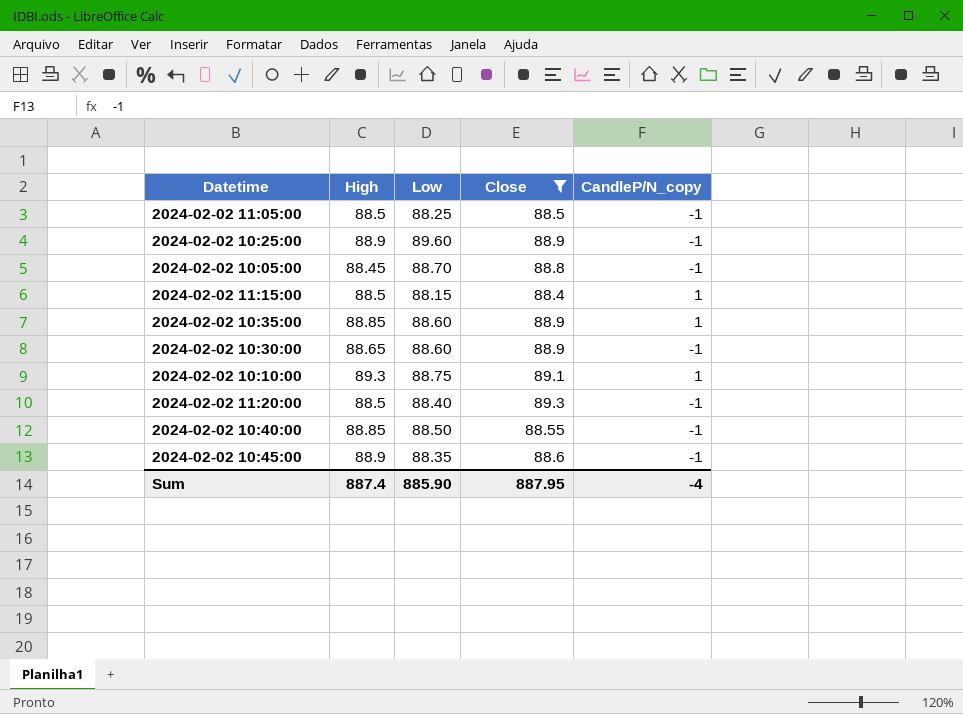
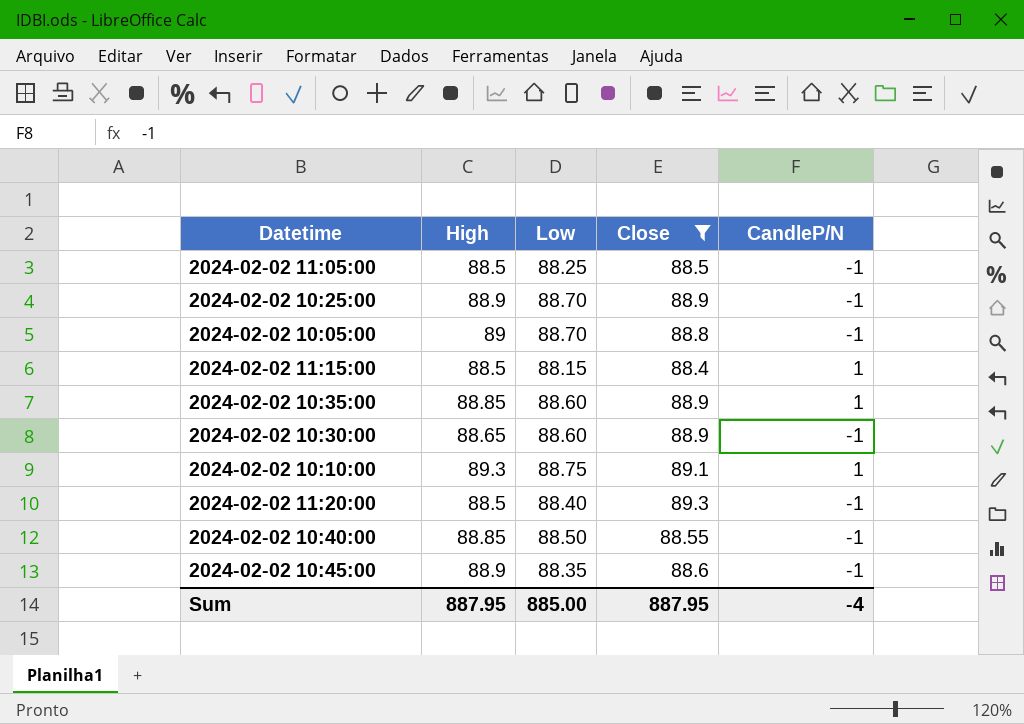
column name: CandleP/N_copy -> CandleP/N
2024-02-02 10:25:00 | Low: 89.60 -> 88.70
2024-02-02 10:05:00 | High: 88.45 -> 89
Sum | High: 887.4 -> 887.95
Sum | Low: 885.90 -> 885.00

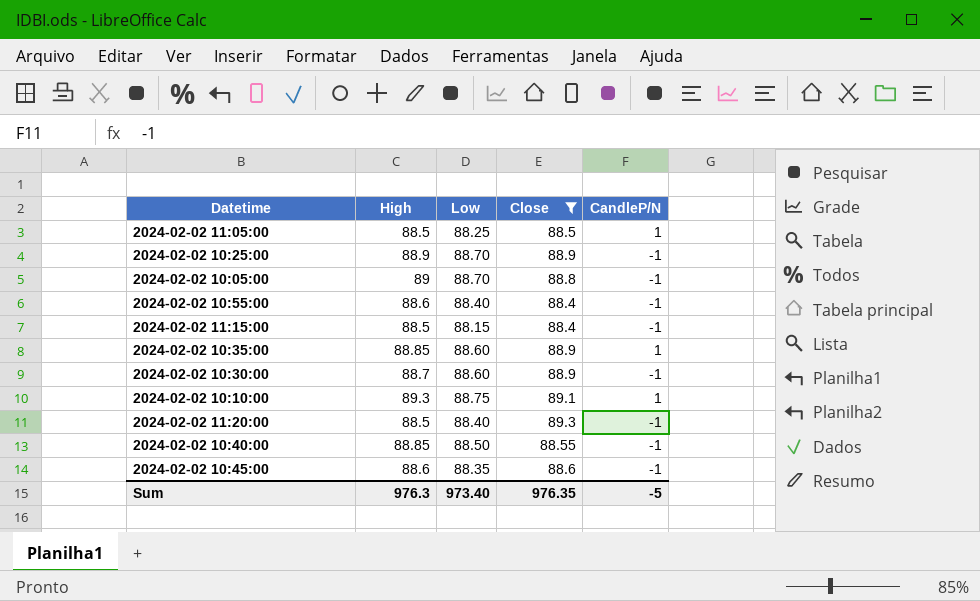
2024-02-02 11:05:00 | CandleP/N: -1 -> 1
row 2024-02-02 10:55:00: none -> 88.6 | 88.40 | 88.4 | -1
2024-02-02 11:15:00 | CandleP/N: 1 -> -1
2024-02-02 10:30:00 | High: 88.65 -> 88.7
2024-02-02 10:45:00 | High: 88.9 -> 88.6
Sum | High: 887.95 -> 976.3
Sum | Low: 885.00 -> 973.40
Sum | Close: 887.95 -> 976.35
Sum | CandleP/N: -4 -> -5

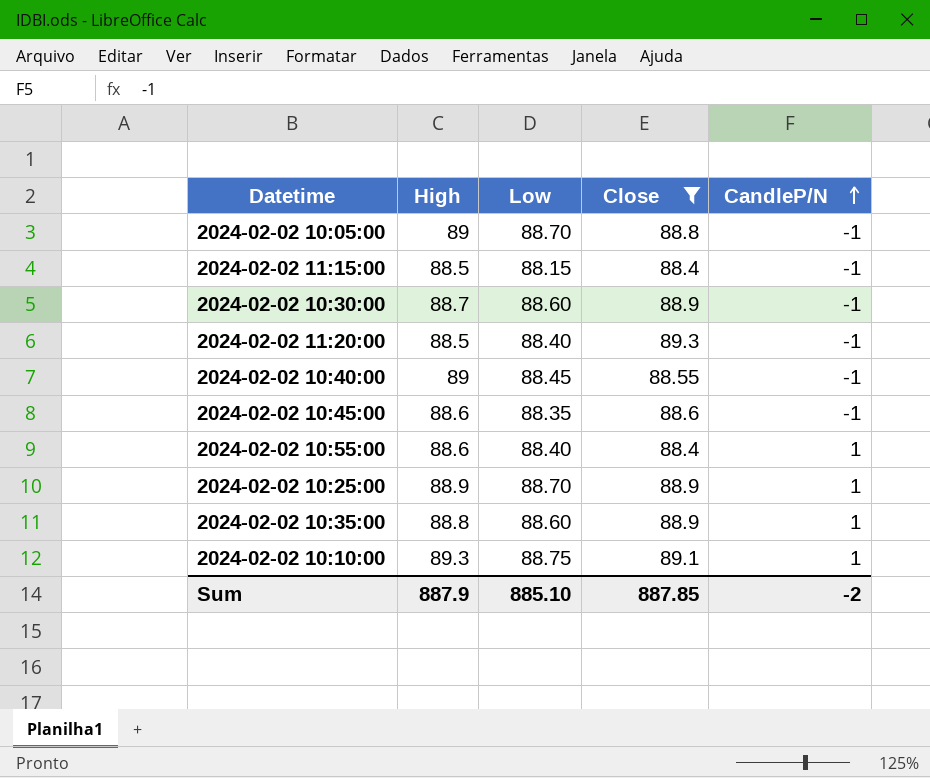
row order: none -> CandleP/N ascending
row 2024-02-02 11:05:00: 88.5 | 88.25 | 88.5 | 1 -> none
2024-02-02 10:40:00 | High: 88.85 -> 89
2024-02-02 10:40:00 | Low: 88.50 -> 88.45
2024-02-02 10:55:00 | CandleP/N: -1 -> 1
2024-02-02 10:25:00 | CandleP/N: -1 -> 1
2024-02-02 10:35:00 | High: 88.85 -> 88.8
Sum | High: 976.3 -> 887.9
Sum | Low: 973.40 -> 885.10
Sum | Close: 976.35 -> 887.85
Sum | CandleP/N: -5 -> -2

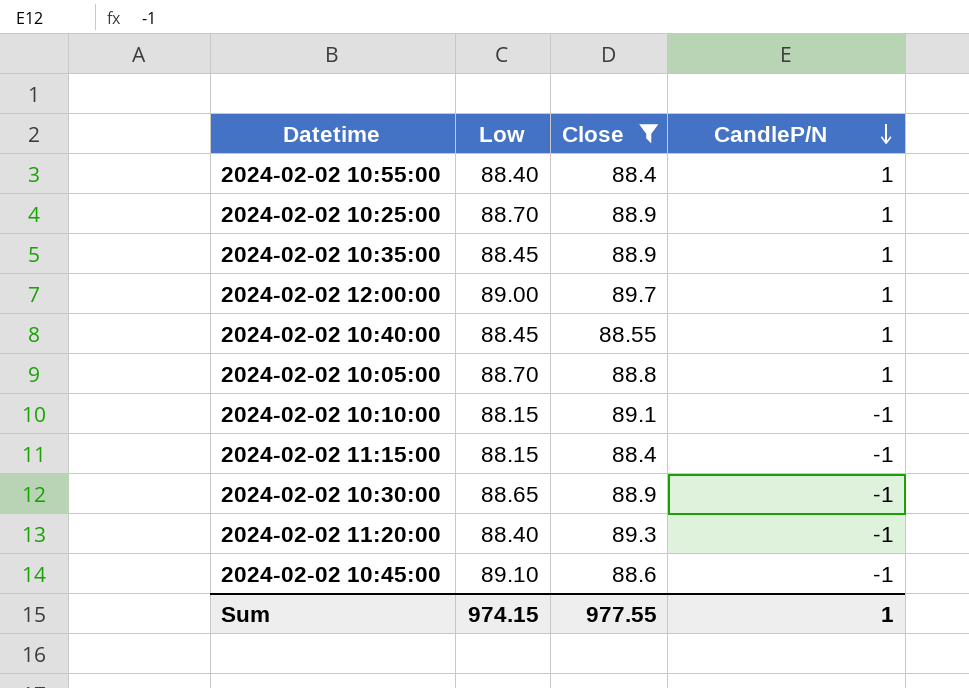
row order: CandleP/N ascending -> CandleP/N descending
column High | position: 2 -> none
2024-02-02 10:35:00 | Low: 88.60 -> 88.45
row 2024-02-02 12:00:00: none -> 89.00 | 89.7 | 1
2024-02-02 10:40:00 | CandleP/N: -1 -> 1
2024-02-02 10:05:00 | CandleP/N: -1 -> 1
2024-02-02 10:10:00 | Low: 88.75 -> 88.15
2024-02-02 10:10:00 | CandleP/N: 1 -> -1
2024-02-02 10:30:00 | Low: 88.60 -> 88.65
2024-02-02 10:45:00 | Low: 88.35 -> 89.10
Sum | Low: 885.10 -> 974.15
Sum | Close: 887.85 -> 977.55
Sum | CandleP/N: -2 -> 1

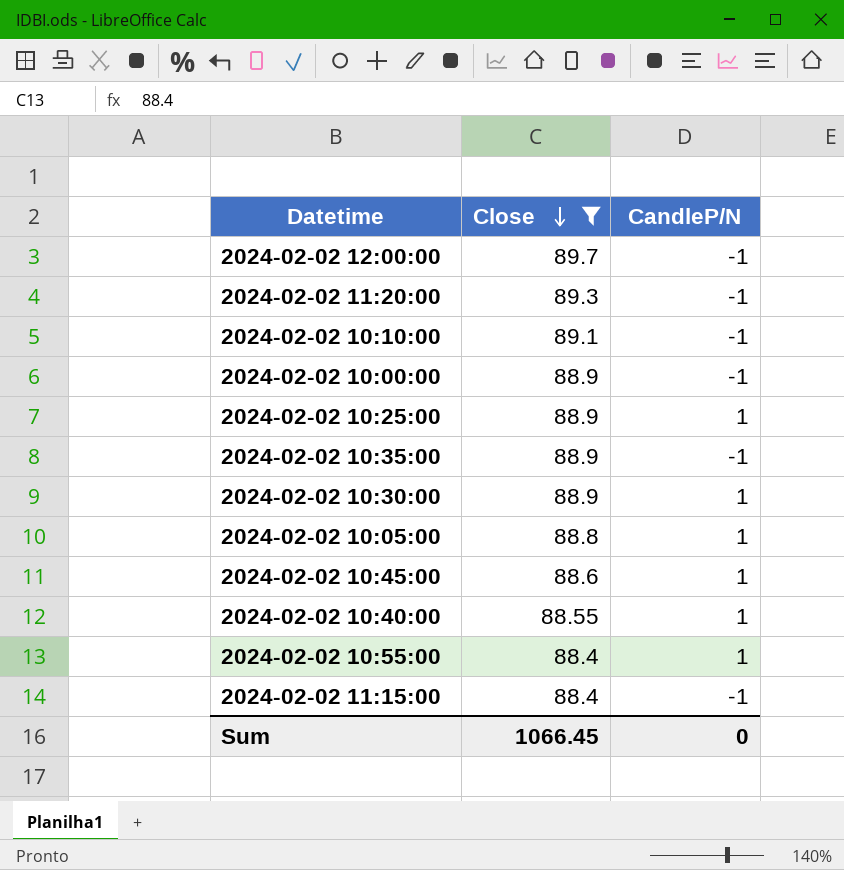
row order: CandleP/N descending -> Close descending
column Low | position: 2 -> none
2024-02-02 12:00:00 | CandleP/N: 1 -> -1
row 2024-02-02 10:00:00: none -> 88.9 | -1
2024-02-02 10:35:00 | CandleP/N: 1 -> -1
2024-02-02 10:30:00 | CandleP/N: -1 -> 1
2024-02-02 10:45:00 | CandleP/N: -1 -> 1
Sum | Close: 977.55 -> 1066.45
Sum | CandleP/N: 1 -> 0

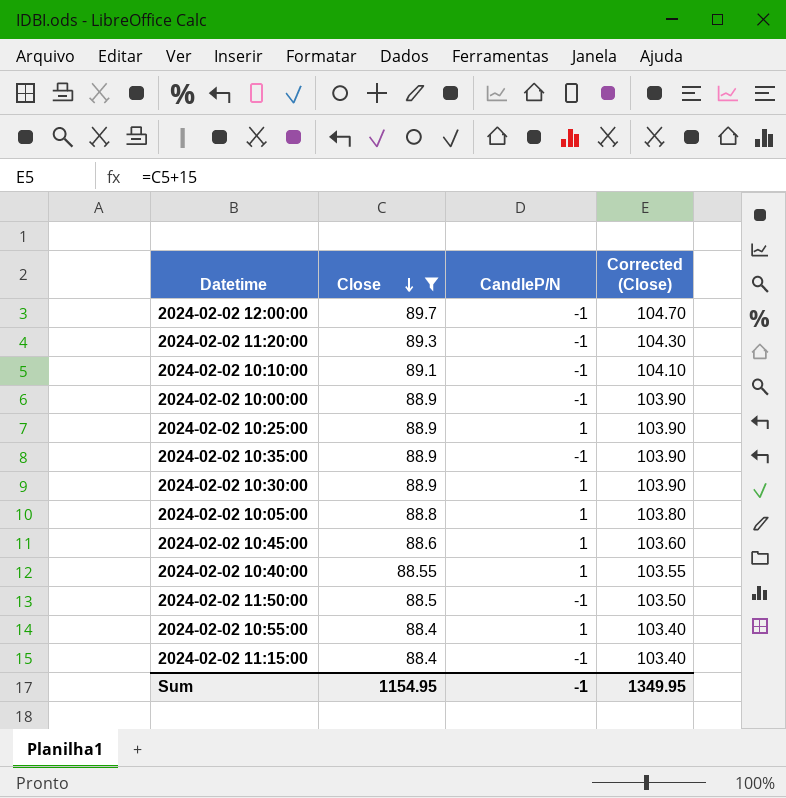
column Corrected (Close) | formula: none -> [Close] + 15
row 2024-02-02 11:50:00: none -> 88.5 | -1 | 103.50
Sum | Close: 1066.45 -> 1154.95
Sum | CandleP/N: 0 -> -1

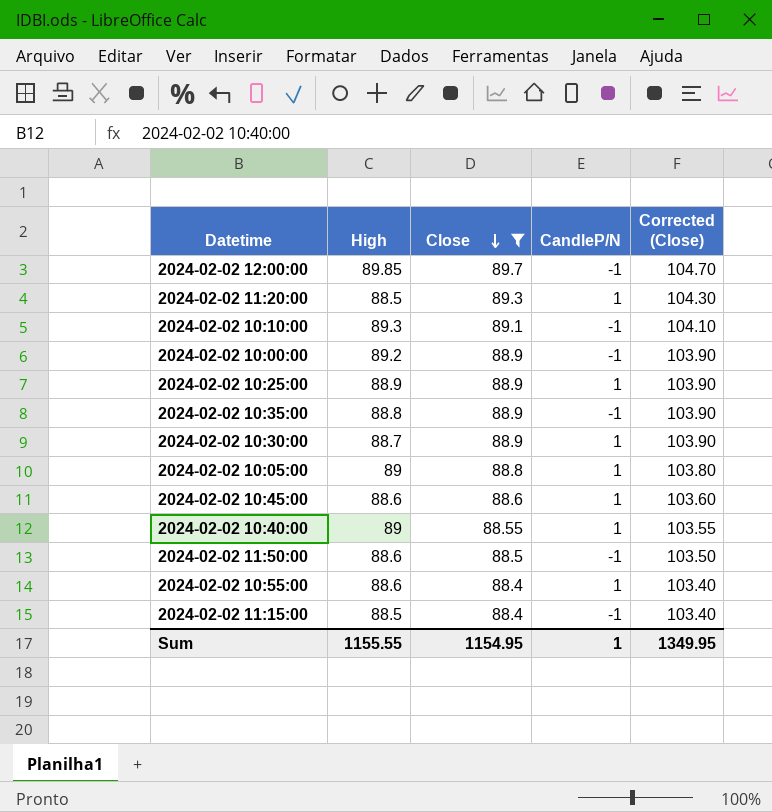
column High | position: none -> 2
2024-02-02 11:20:00 | CandleP/N: -1 -> 1
Sum | CandleP/N: -1 -> 1

